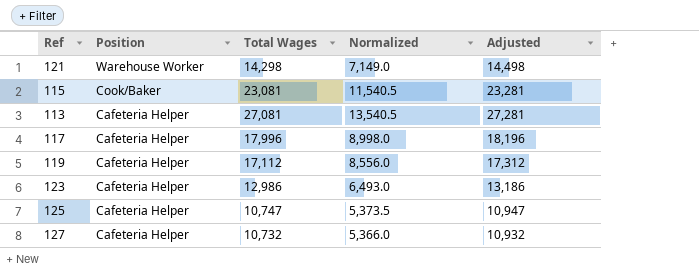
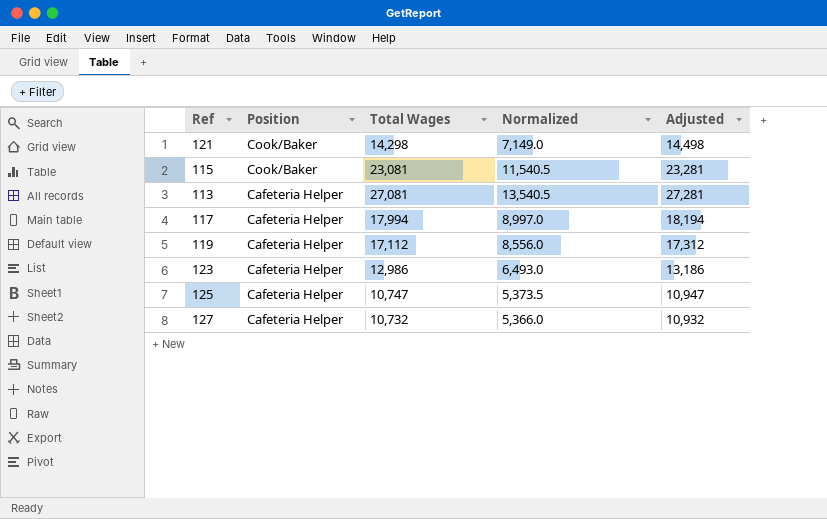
121 | Position: Warehouse Worker -> Cook/Baker
117 | Total Wages: 17,996 -> 17,994
117 | Normalized: 8,998.0 -> 8,997.0
117 | Adjusted: 18,196 -> 18,194

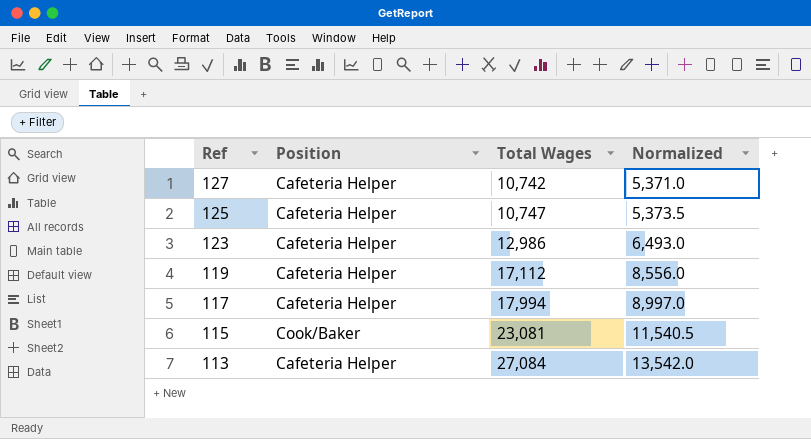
row order: Position descending -> Ref descending
column Adjusted | formula: [Total Wages] + 200 -> none
row 121: Cook/Baker | 14,298 | 7,149.0 | 14,498 -> none
127 | Total Wages: 10,732 -> 10,742
127 | Normalized: 5,366.0 -> 5,371.0
113 | Total Wages: 27,081 -> 27,084
113 | Normalized: 13,540.5 -> 13,542.0

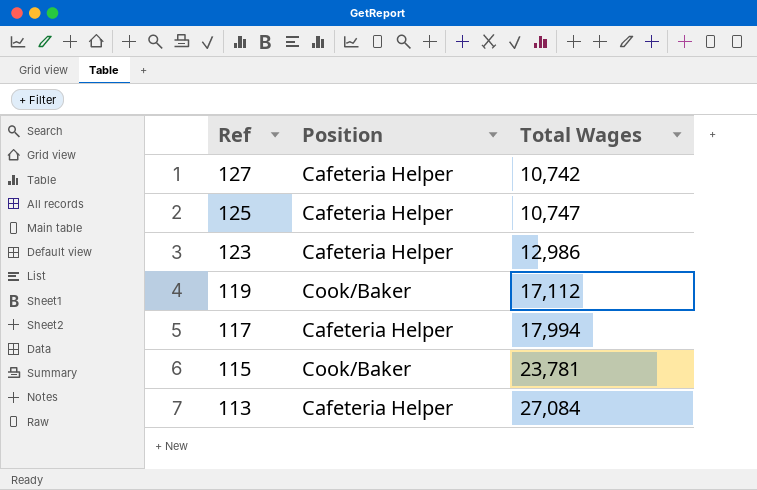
column Normalized | formula: [Total Wages] * 0.5 -> none
119 | Position: Cafeteria Helper -> Cook/Baker
115 | Total Wages: 23,081 -> 23,781

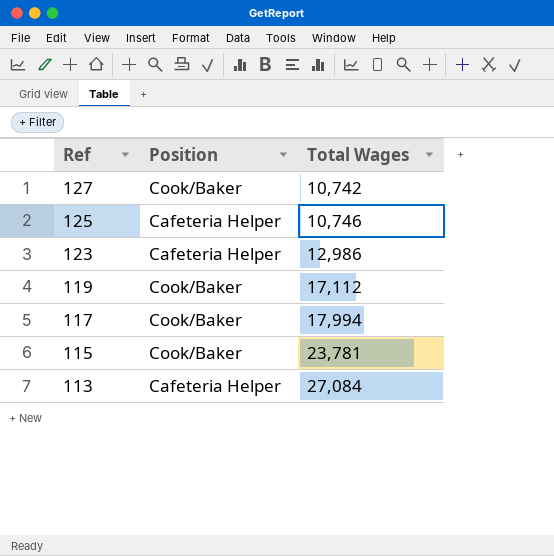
127 | Position: Cafeteria Helper -> Cook/Baker
125 | Total Wages: 10,747 -> 10,746
117 | Position: Cafeteria Helper -> Cook/Baker

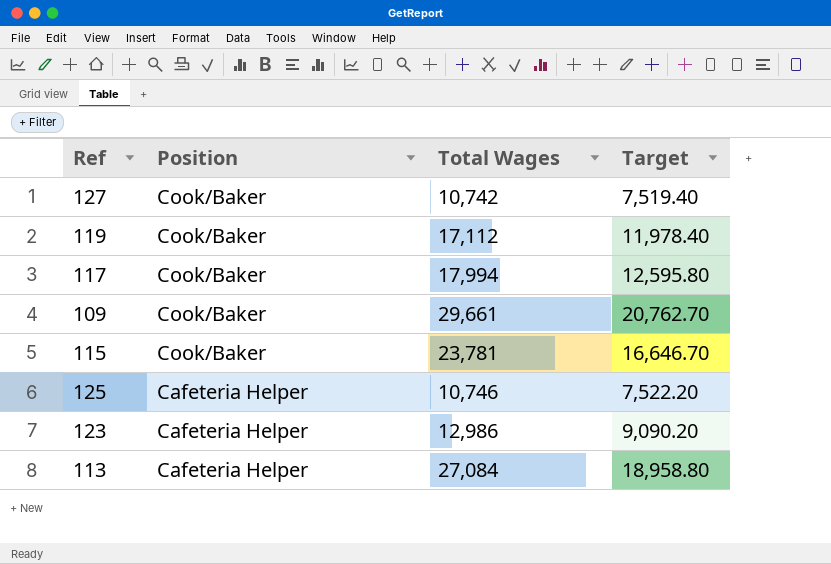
row order: Ref descending -> Position descending
column Target | formula: none -> [Total Wages] * 0.7
row 109: none -> Cook/Baker | 29,661 | 20,762.70

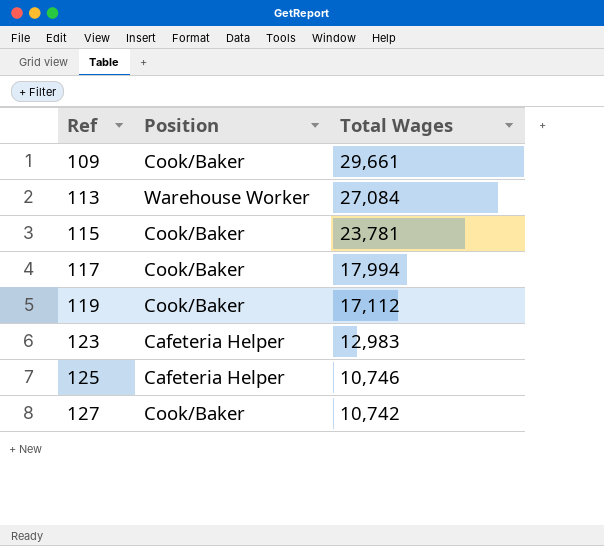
row order: Position descending -> Ref ascending
column Target | formula: [Total Wages] * 0.7 -> none
113 | Position: Cafeteria Helper -> Warehouse Worker
123 | Total Wages: 12,986 -> 12,983

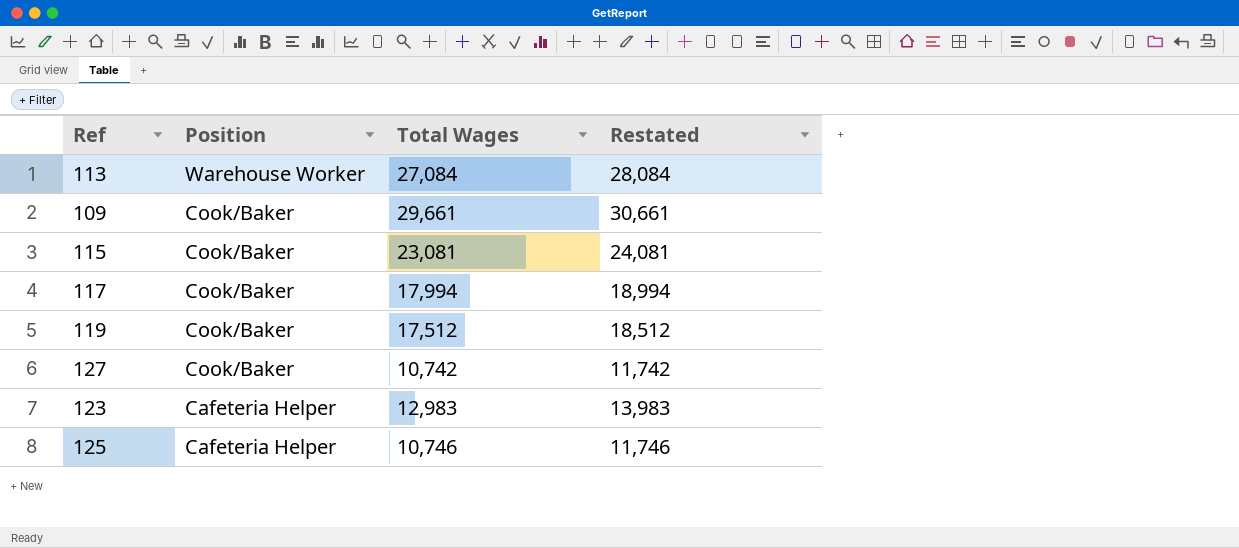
row order: Ref ascending -> Position descending
column Restated | formula: none -> [Total Wages] + 1000
115 | Total Wages: 23,781 -> 23,081
119 | Total Wages: 17,112 -> 17,512

